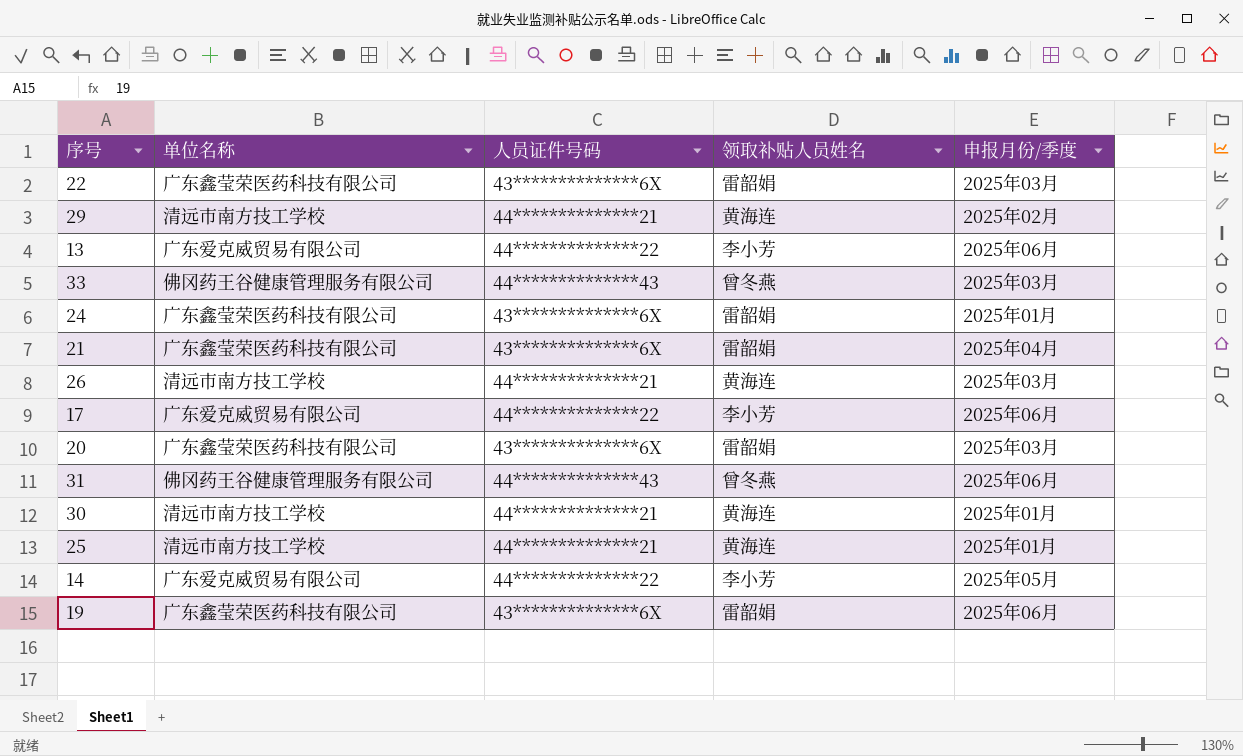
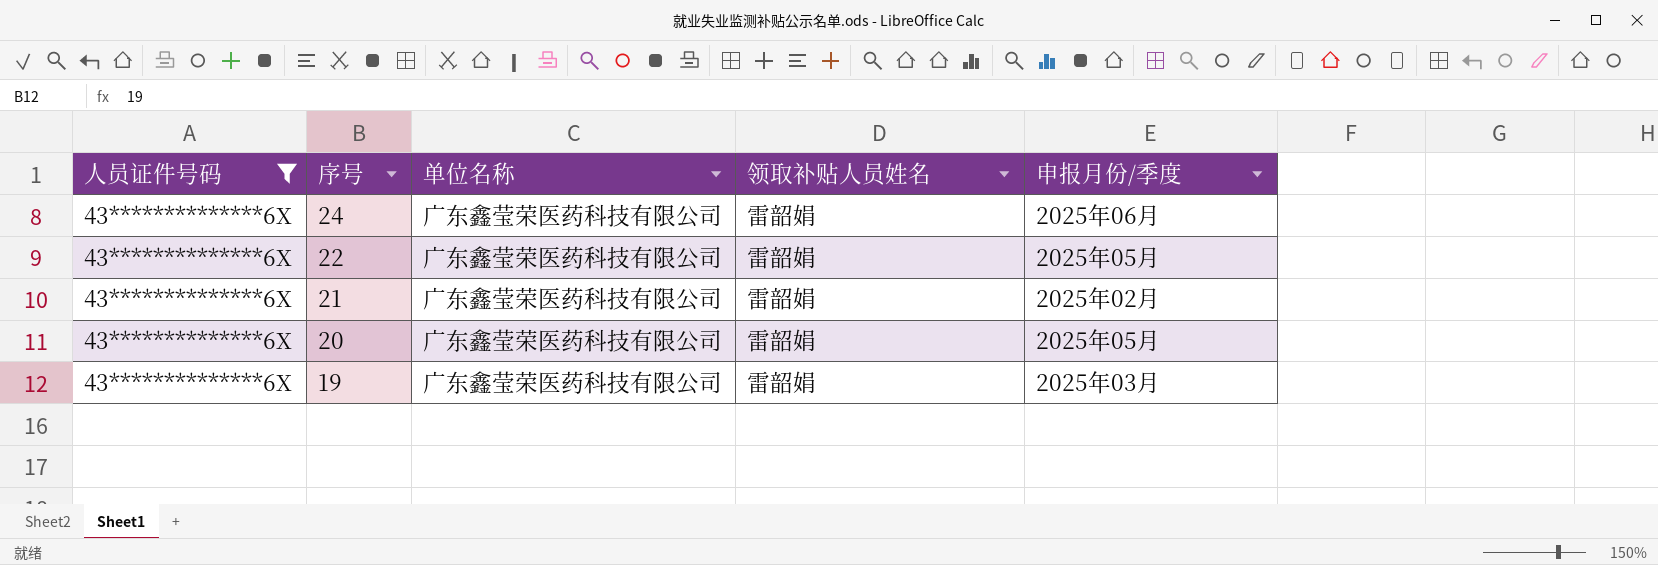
filter: none -> 人员证件号码 = 43**************6X
row order: none -> 序号 descending
column 人员证件号码 | position: 3 -> 1
24 | 申报月份/季度: 2025年01月 -> 2025年06月
22 | 申报月份/季度: 2025年03月 -> 2025年05月
21 | 申报月份/季度: 2025年04月 -> 2025年02月
20 | 申报月份/季度: 2025年03月 -> 2025年05月
19 | 申报月份/季度: 2025年06月 -> 2025年03月

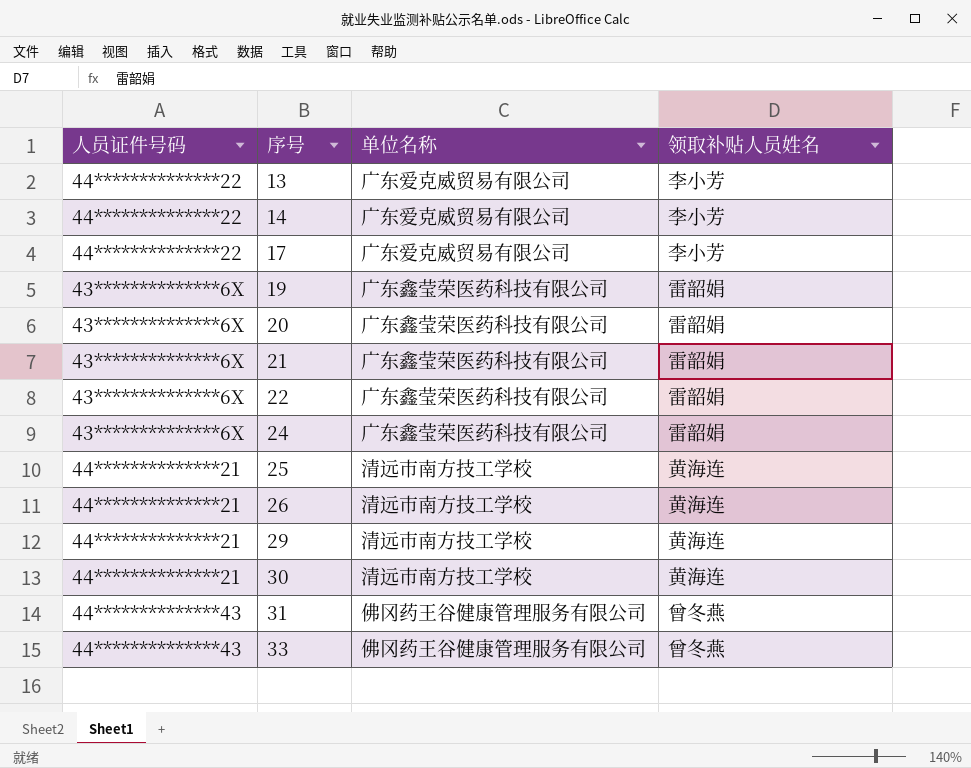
filter: 人员证件号码 = 43**************6X -> none
row order: 序号 descending -> 序号 ascending
column 申报月份/季度 | position: 5 -> none

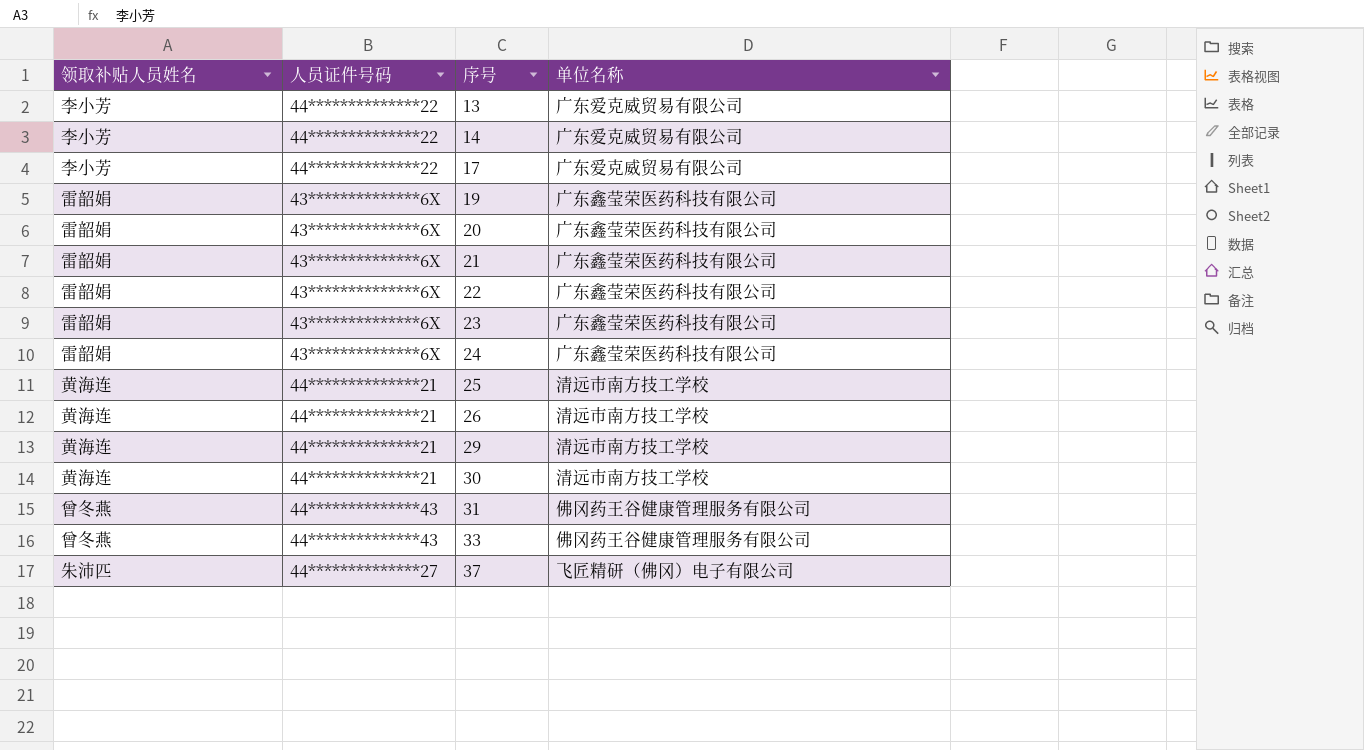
column 领取补贴人员姓名 | position: 4 -> 1
row 23: none -> 雷韶娟 | 43**************6X | 广东鑫莹荣医药科技有限公司
row 37: none -> 朱沛匹 | 44**************27 | 飞匠精研（佛冈）电子有限公司

